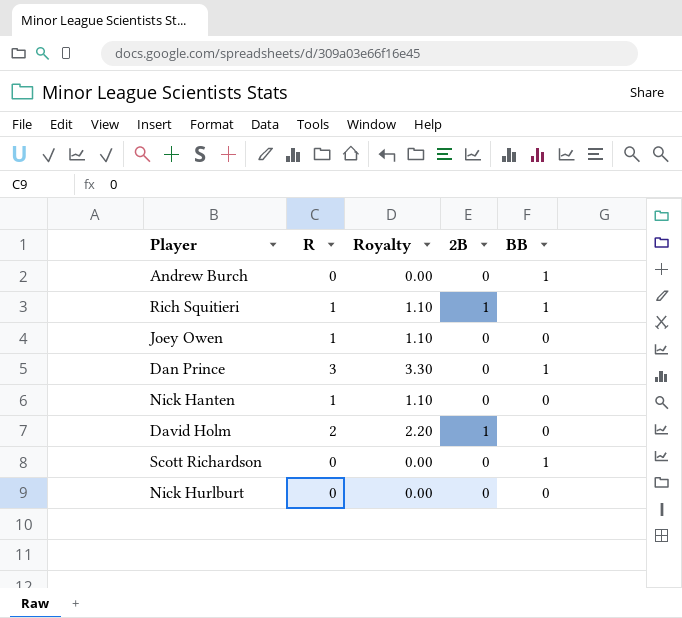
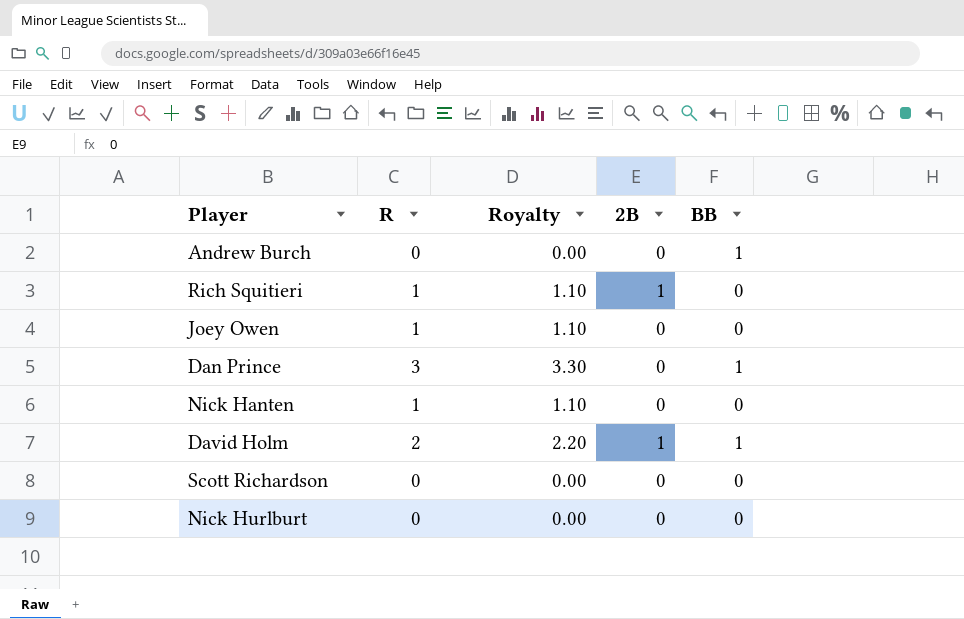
Rich Squitieri | BB: 1 -> 0
David Holm | BB: 0 -> 1
Scott Richardson | BB: 1 -> 0

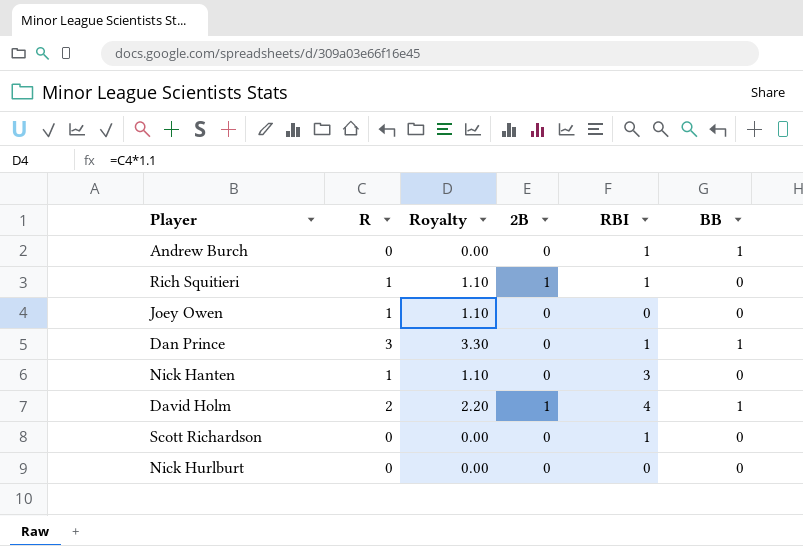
column RBI | position: none -> 5

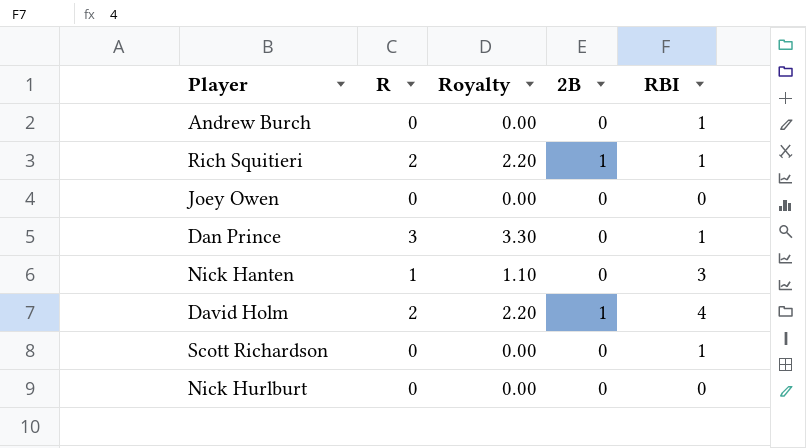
column BB | position: 6 -> none
Rich Squitieri | R: 1 -> 2
Rich Squitieri | Royalty: 1.10 -> 2.20
Joey Owen | R: 1 -> 0
Joey Owen | Royalty: 1.10 -> 0.00

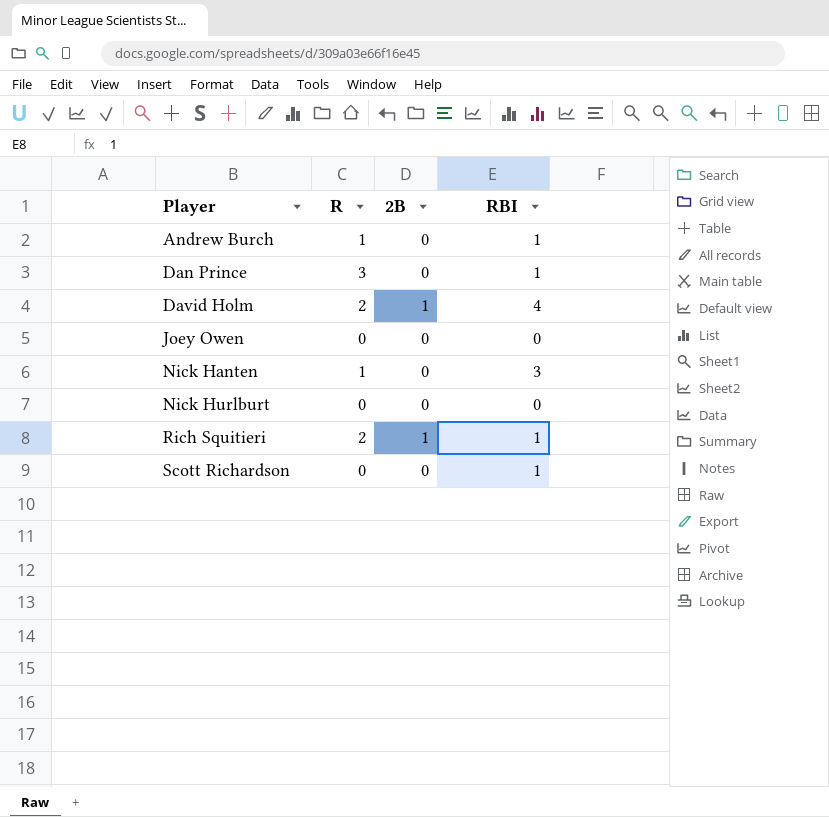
row order: none -> Player ascending
column Royalty | formula: [R] * 1.1 -> none
Andrew Burch | R: 0 -> 1

